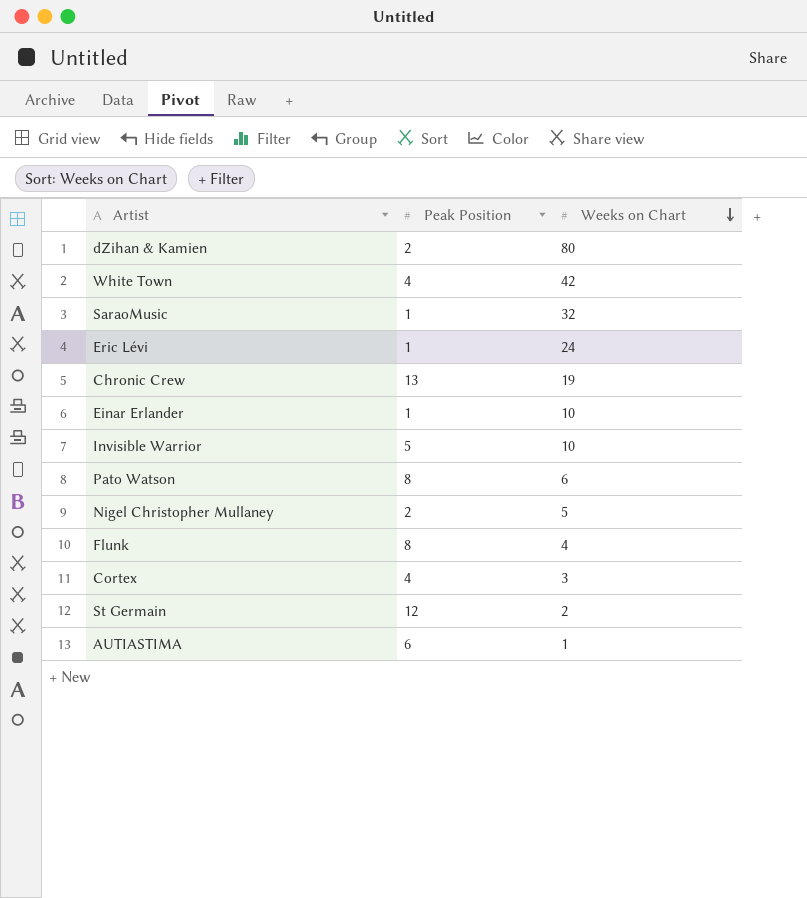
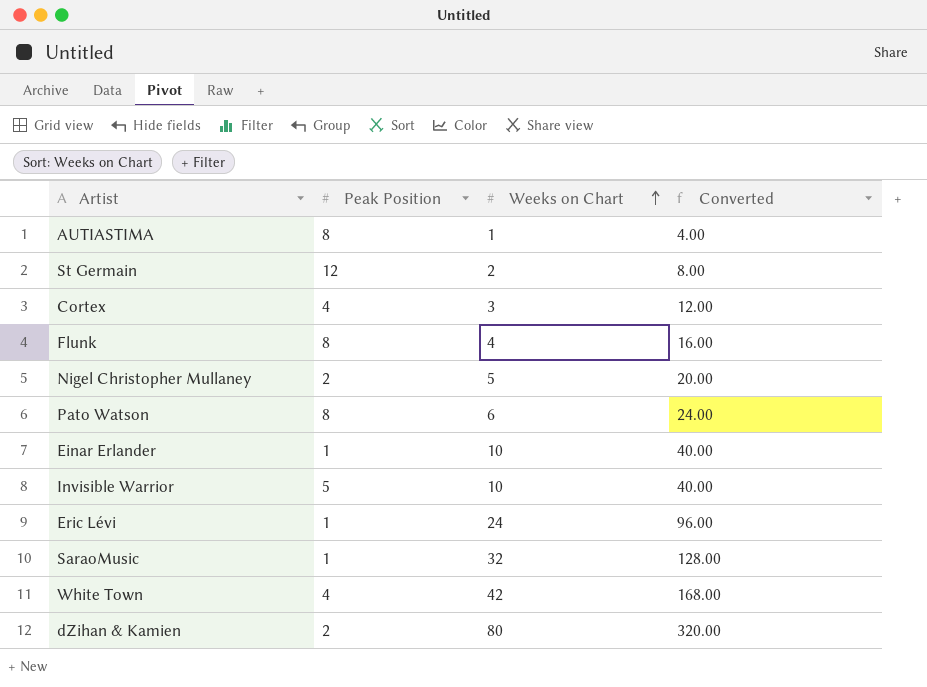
row order: Weeks on Chart descending -> Weeks on Chart ascending
column Converted | formula: none -> [Weeks on Chart] * 4
row Chronic Crew: 13 | 19 -> none
AUTIASTIMA | Peak Position: 6 -> 8

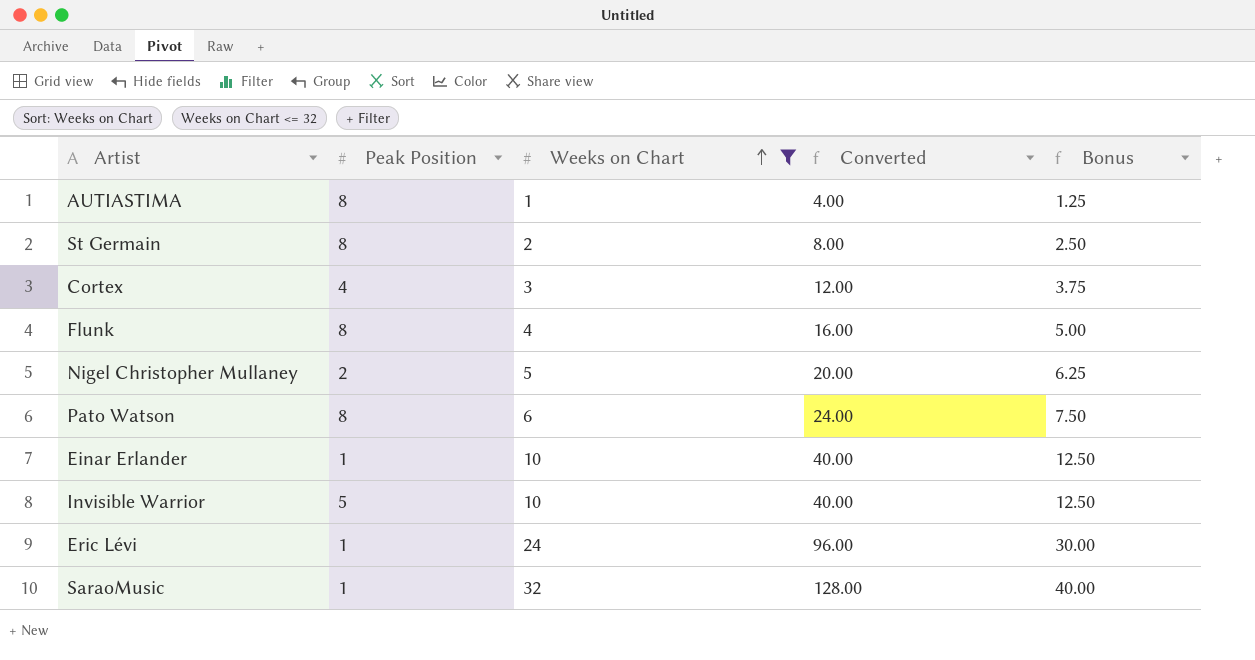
filter: none -> Weeks on Chart <= 32
column Bonus | formula: none -> [Weeks on Chart] * 1.25
St Germain | Peak Position: 12 -> 8

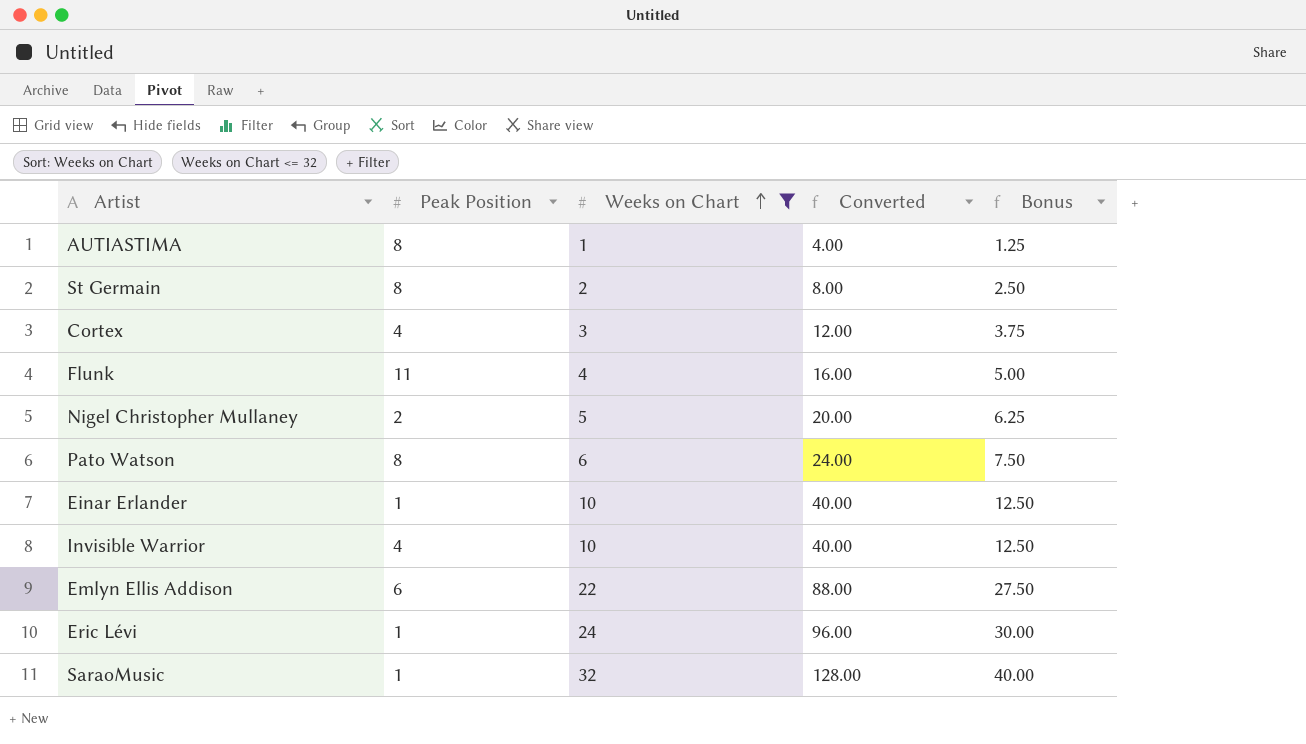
Flunk | Peak Position: 8 -> 11
Invisible Warrior | Peak Position: 5 -> 4
row Emlyn Ellis Addison: none -> 6 | 22 | 88.00 | 27.50

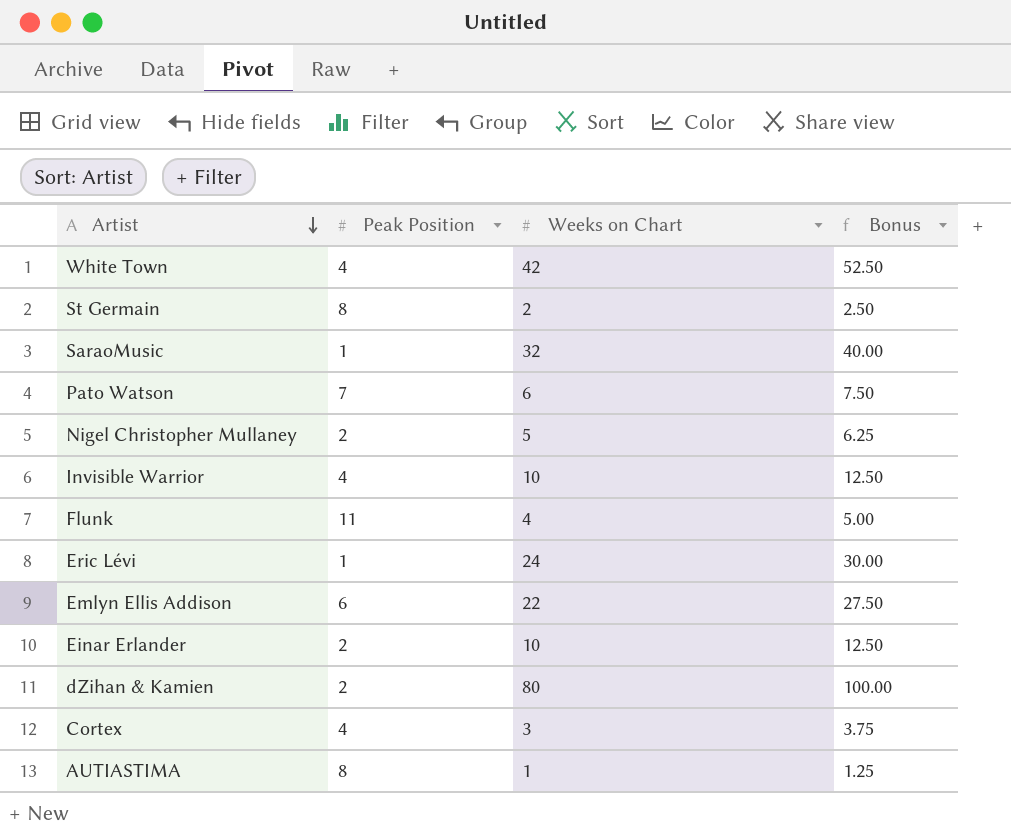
filter: Weeks on Chart <= 32 -> none
row order: Weeks on Chart ascending -> Artist descending
column Converted | formula: [Weeks on Chart] * 4 -> none
Pato Watson | Peak Position: 8 -> 7
Einar Erlander | Peak Position: 1 -> 2

